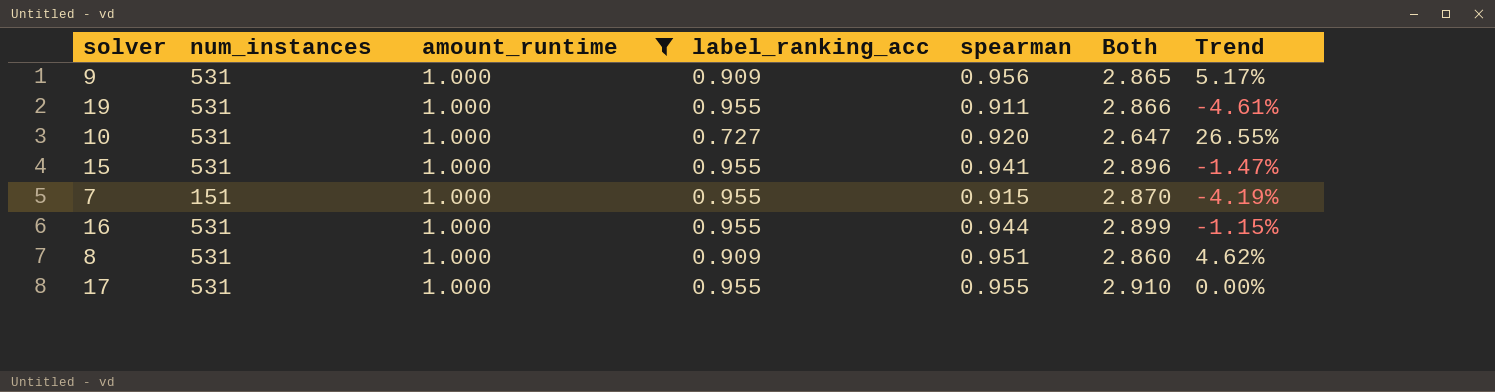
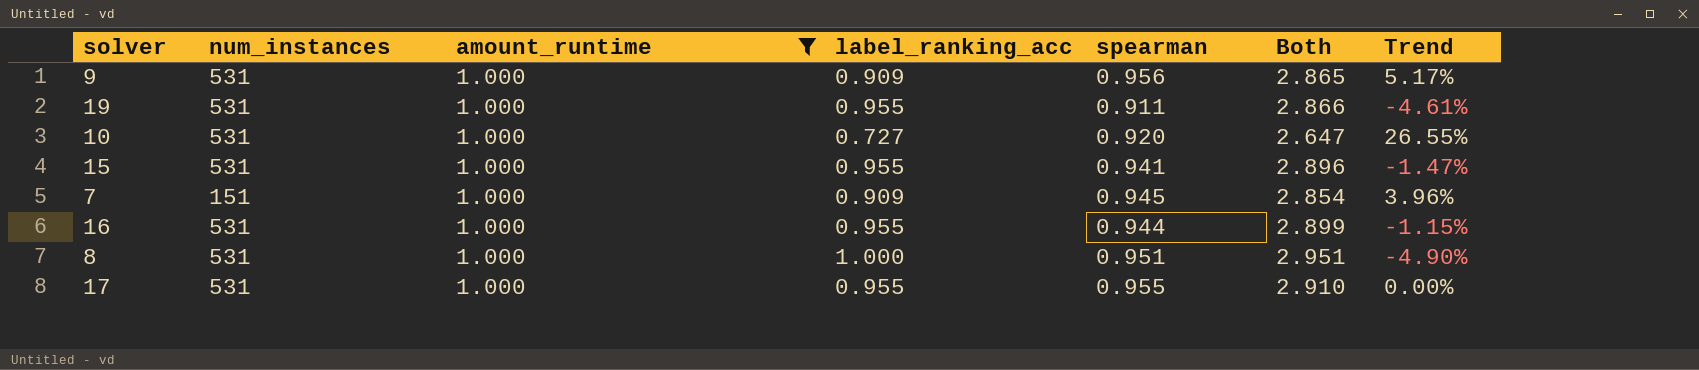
7 | label_ranking_acc: 0.955 -> 0.909
7 | spearman: 0.915 -> 0.945
7 | Both: 2.870 -> 2.854
7 | Trend: -4.19% -> 3.96%
8 | label_ranking_acc: 0.909 -> 1.000
8 | Both: 2.860 -> 2.951
8 | Trend: 4.62% -> -4.90%

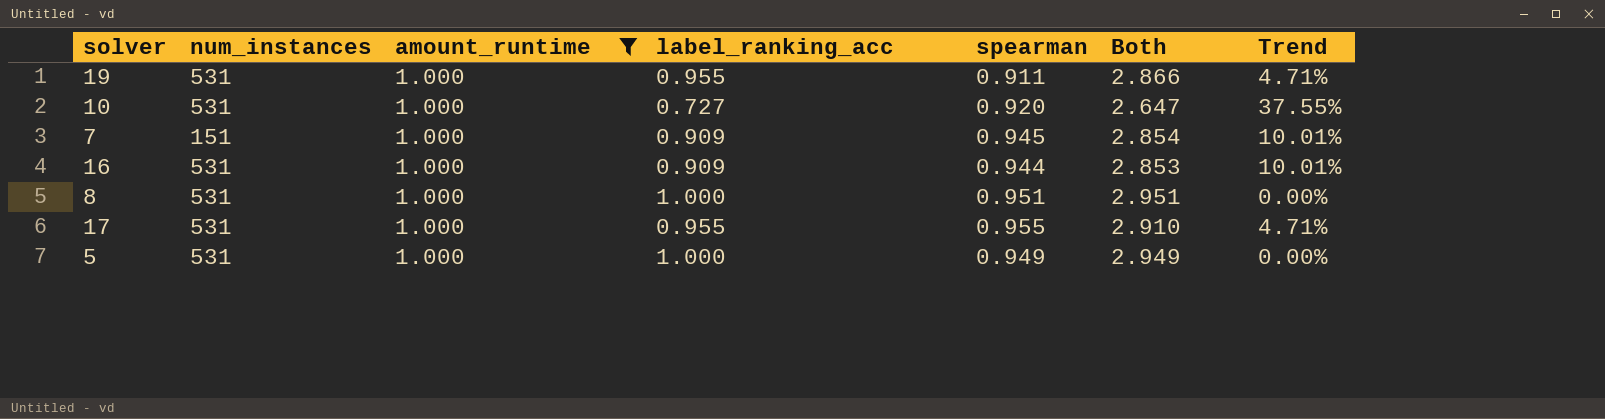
column Trend | formula: ([spearman] - [label_ranking_acc]) / [label_ranking_acc] -> ([amount_runtime] - [label_ranking_acc]) / [label_ranking_acc]
row 9: 531 | 1.000 | 0.909 | 0.956 | 2.865 | 5.17% -> none
row 15: 531 | 1.000 | 0.955 | 0.941 | 2.896 | -1.47% -> none
16 | label_ranking_acc: 0.955 -> 0.909
16 | Both: 2.899 -> 2.853
row 5: none -> 531 | 1.000 | 1.000 | 0.949 | 2.949 | 0.00%

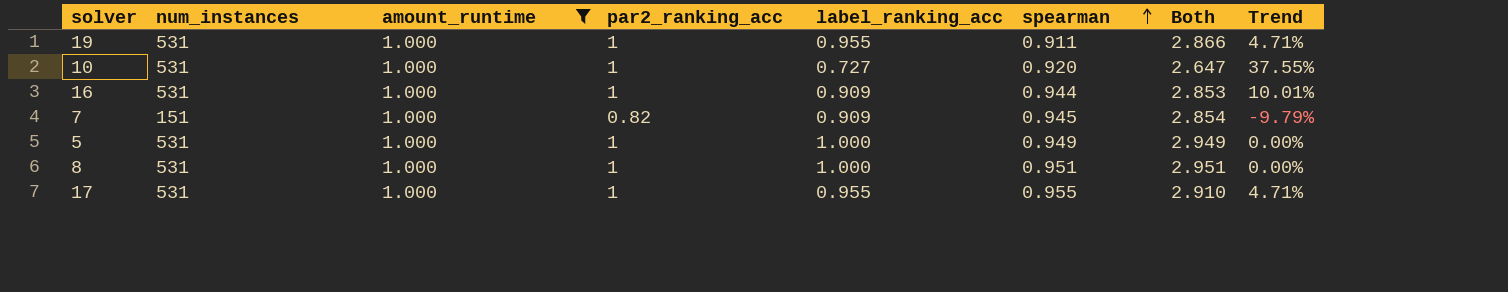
row order: none -> spearman ascending
column par2_ranking_acc | position: none -> 4
column Trend | formula: ([amount_runtime] - [label_ranking_acc]) / [label_ranking_acc] -> ([par2_ranking_acc] - [label_ranking_acc]) / [label_ranking_acc]

